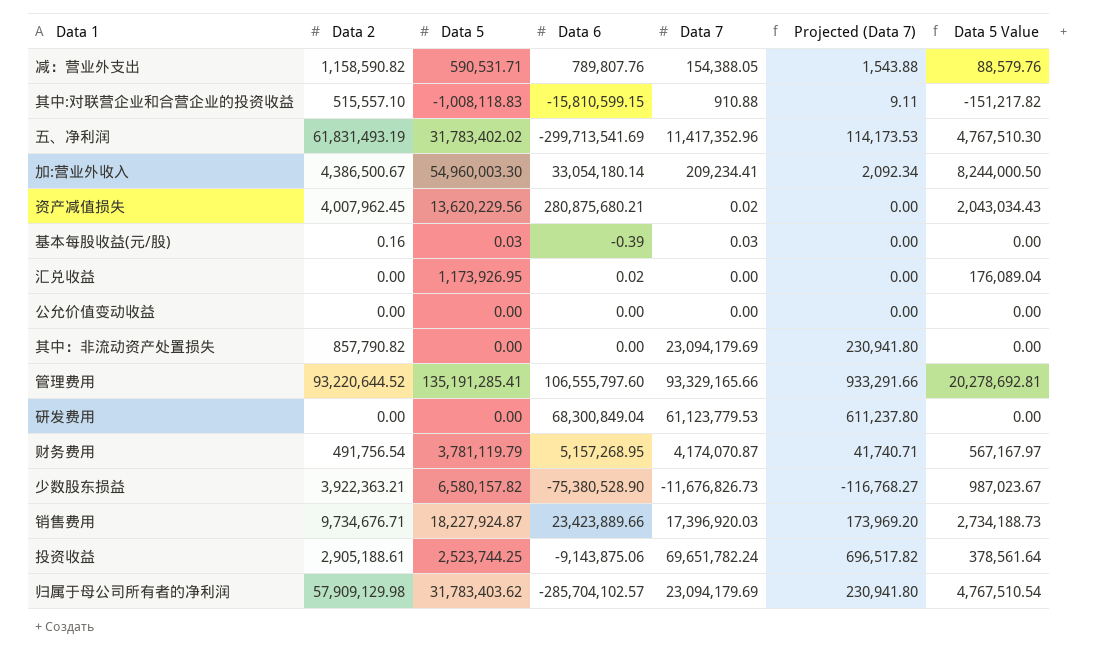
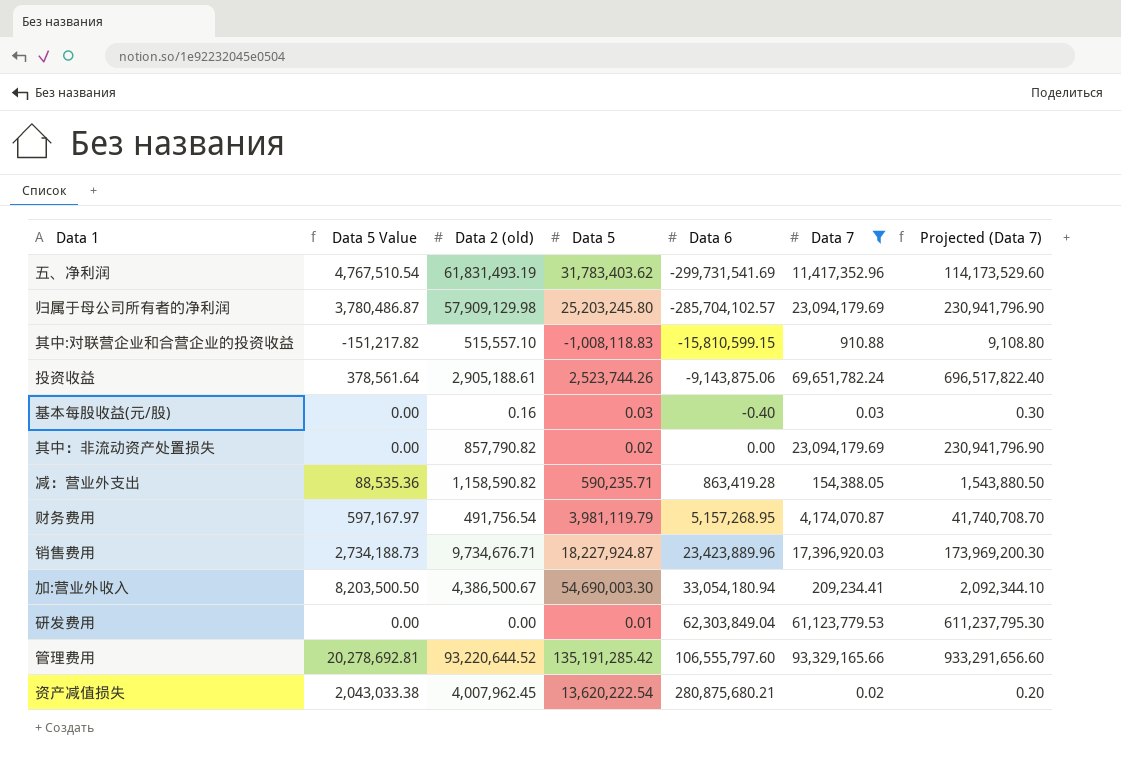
filter: none -> Data 7 >= 0.02
row order: none -> Data 6 ascending
column Data 5 Value | position: 7 -> 2
column name: Data 2 -> Data 2 (old)
column Projected (Data 7) | formula: [Data 7] * 0.01 -> [Data 7] * 10
五、净利润 | Data 5 Value: 4,767,510.30 -> 4,767,510.54
五、净利润 | Data 5: 31,783,402.02 -> 31,783,403.62
五、净利润 | Data 6: -299,713,541.69 -> -299,731,541.69
归属于母公司所有者的净利润 | Data 5 Value: 4,767,510.54 -> 3,780,486.87
归属于母公司所有者的净利润 | Data 5: 31,783,403.62 -> 25,203,245.80
投资收益 | Data 5: 2,523,744.25 -> 2,523,744.26
基本每股收益(元/股) | Data 6: -0.39 -> -0.40
其中：非流动资产处置损失 | Data 5: 0.00 -> 0.02
减：营业外支出 | Data 5 Value: 88,579.76 -> 88,535.36
减：营业外支出 | Data 5: 590,531.71 -> 590,235.71
减：营业外支出 | Data 6: 789,807.76 -> 863,419.28
财务费用 | Data 5 Value: 567,167.97 -> 597,167.97
财务费用 | Data 5: 3,781,119.79 -> 3,981,119.79
销售费用 | Data 6: 23,423,889.66 -> 23,423,889.96
加:营业外收入 | Data 5 Value: 8,244,000.50 -> 8,203,500.50
加:营业外收入 | Data 5: 54,960,003.30 -> 54,690,003.30
加:营业外收入 | Data 6: 33,054,180.14 -> 33,054,180.94
研发费用 | Data 5: 0.00 -> 0.01
研发费用 | Data 6: 68,300,849.04 -> 62,303,849.04
管理费用 | Data 5: 135,191,285.41 -> 135,191,285.42
资产减值损失 | Data 5 Value: 2,043,034.43 -> 2,043,033.38
资产减值损失 | Data 5: 13,620,229.56 -> 13,620,222.54

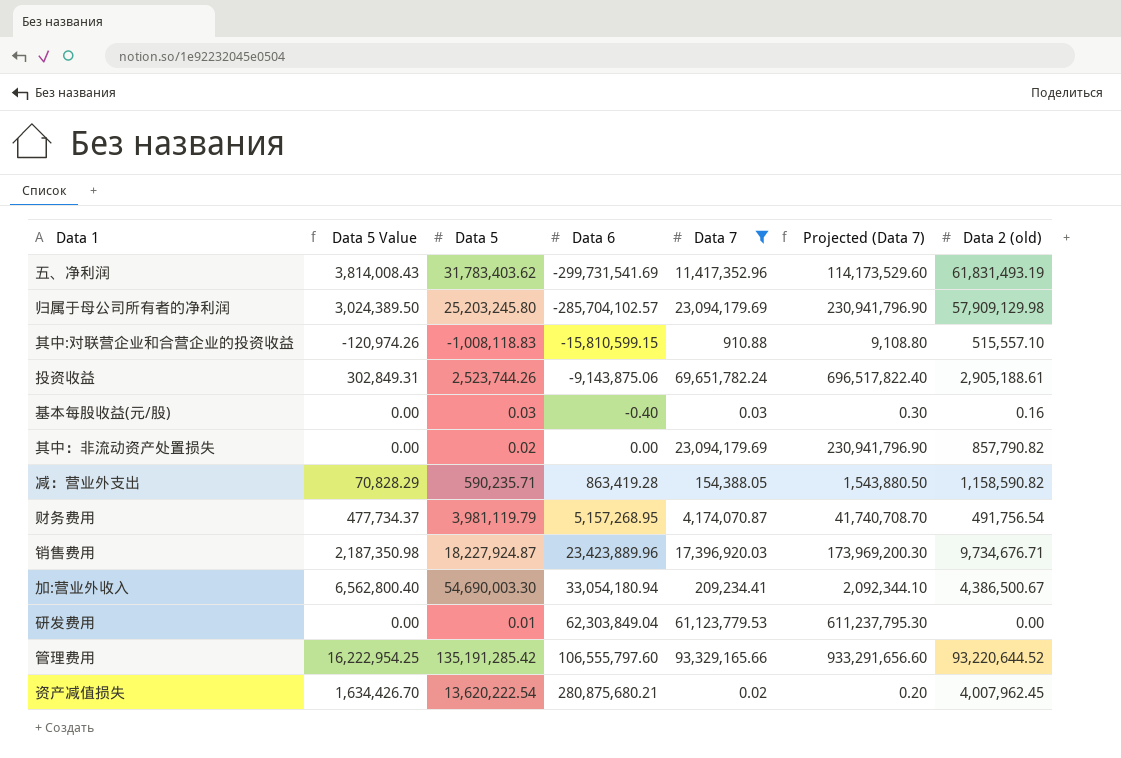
column Data 5 Value | formula: [Data 5] * 0.15 -> [Data 5] * 0.12
column Data 2 (old) | position: 3 -> 7

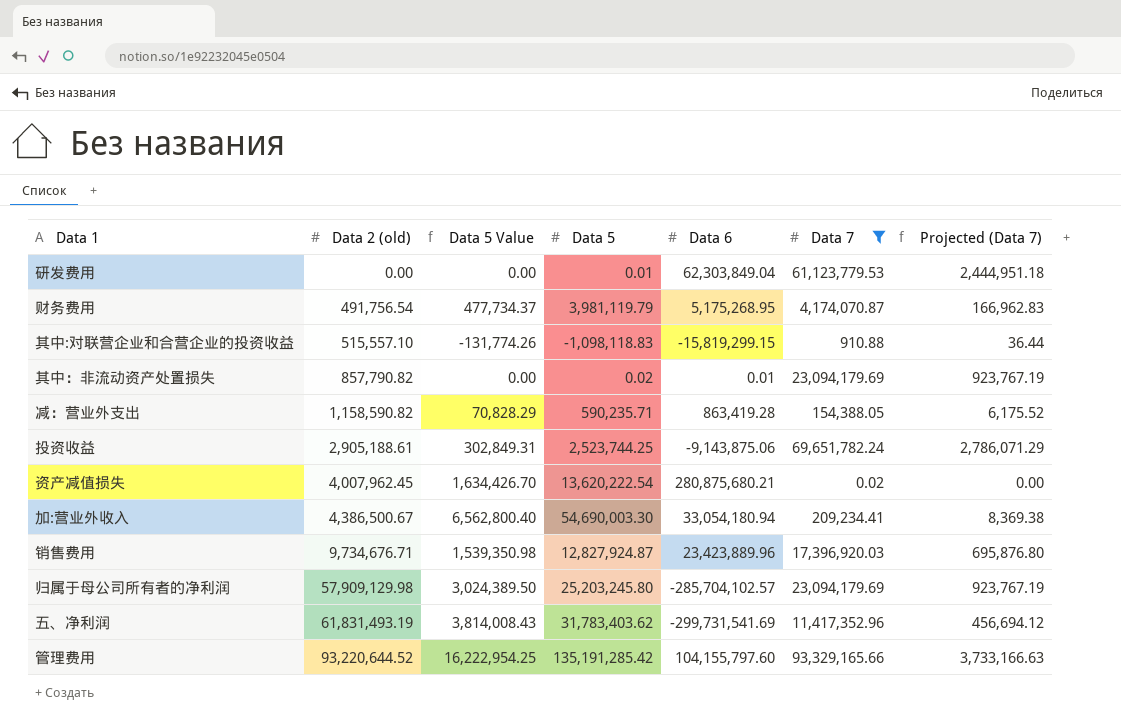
row order: Data 6 ascending -> Data 2 (old) ascending
column Data 2 (old) | position: 7 -> 2
column Projected (Data 7) | formula: [Data 7] * 10 -> [Data 7] * 0.04
row 基本每股收益(元/股): 0.00 | 0.03 | -0.40 | 0.03 | 0.30 | 0.16 -> none
财务费用 | Data 6: 5,157,268.95 -> 5,175,268.95
其中:对联营企业和合营企业的投资收益 | Data 5 Value: -120,974.26 -> -131,774.26
其中:对联营企业和合营企业的投资收益 | Data 5: -1,008,118.83 -> -1,098,118.83
其中:对联营企业和合营企业的投资收益 | Data 6: -15,810,599.15 -> -15,819,299.15
其中：非流动资产处置损失 | Data 6: 0.00 -> 0.01
投资收益 | Data 5: 2,523,744.26 -> 2,523,744.25
销售费用 | Data 5 Value: 2,187,350.98 -> 1,539,350.98
销售费用 | Data 5: 18,227,924.87 -> 12,827,924.87
管理费用 | Data 6: 106,555,797.60 -> 104,155,797.60

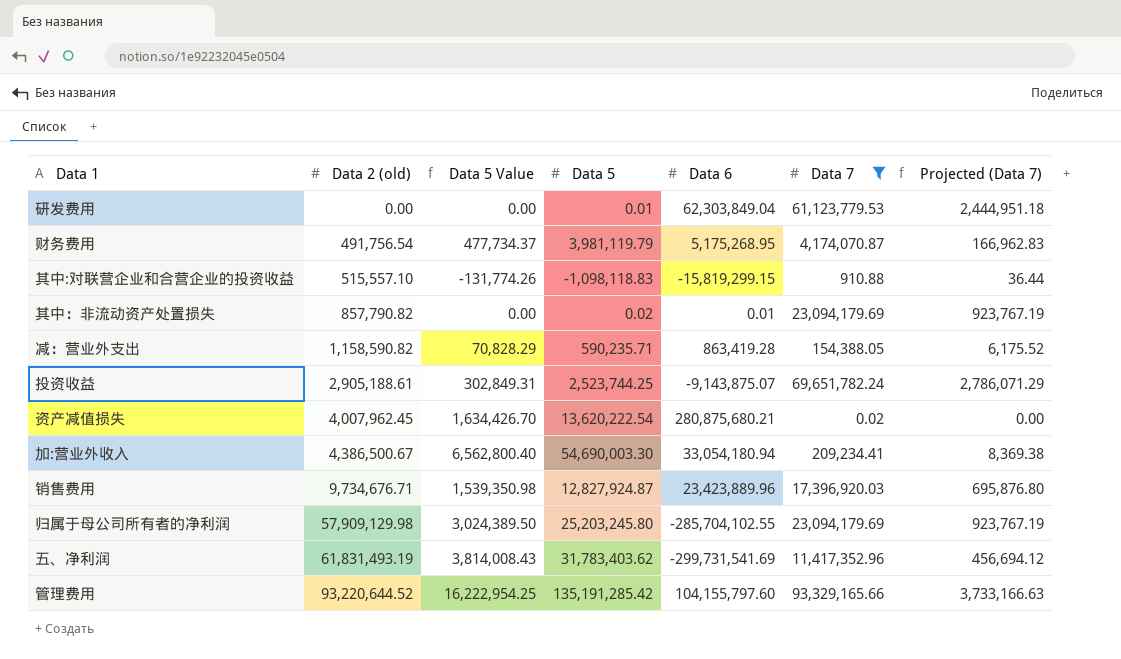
投资收益 | Data 6: -9,143,875.06 -> -9,143,875.07
归属于母公司所有者的净利润 | Data 6: -285,704,102.57 -> -285,704,102.55

